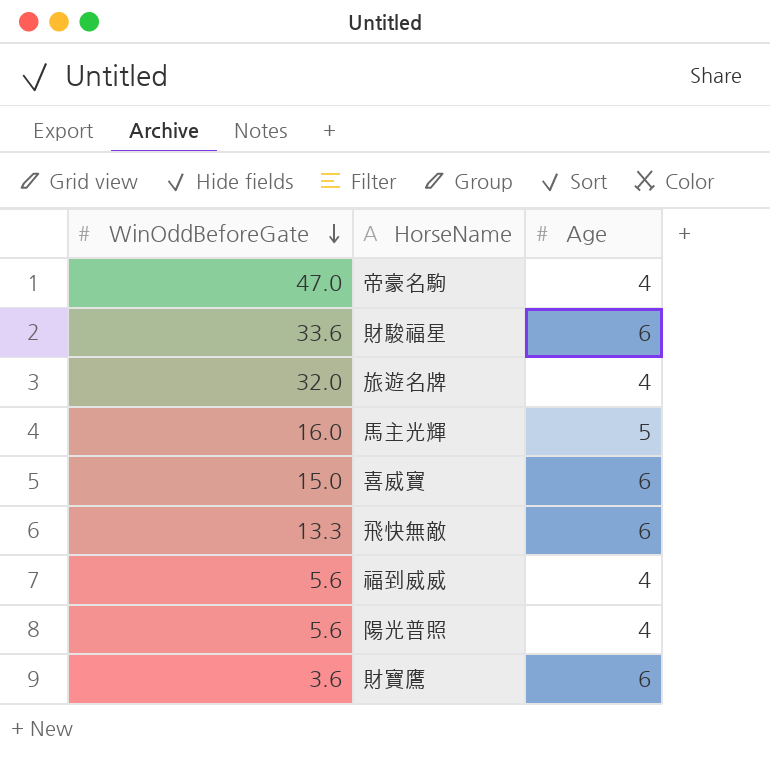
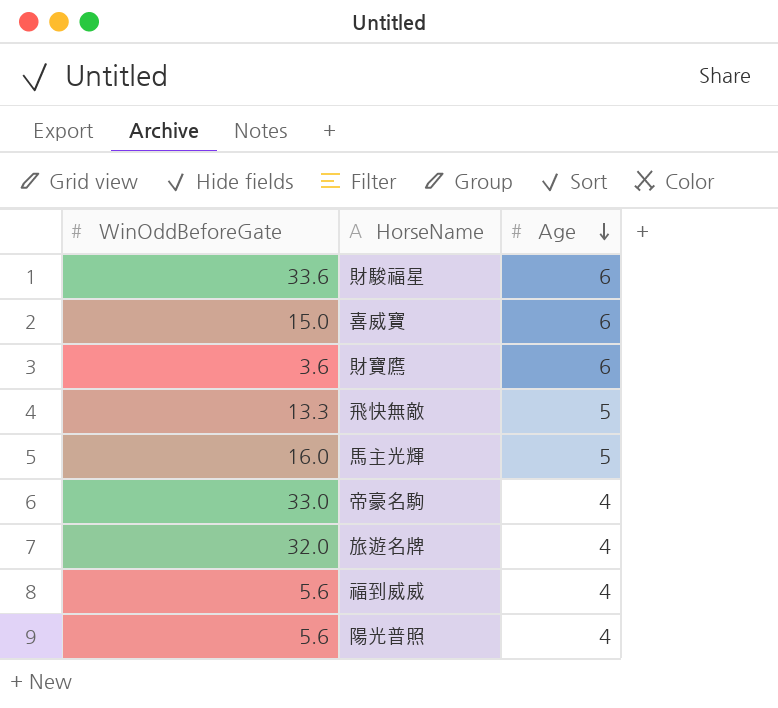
row order: WinOddBeforeGate descending -> Age descending
飛快無敵 | Age: 6 -> 5
帝豪名駒 | WinOddBeforeGate: 47.0 -> 33.0

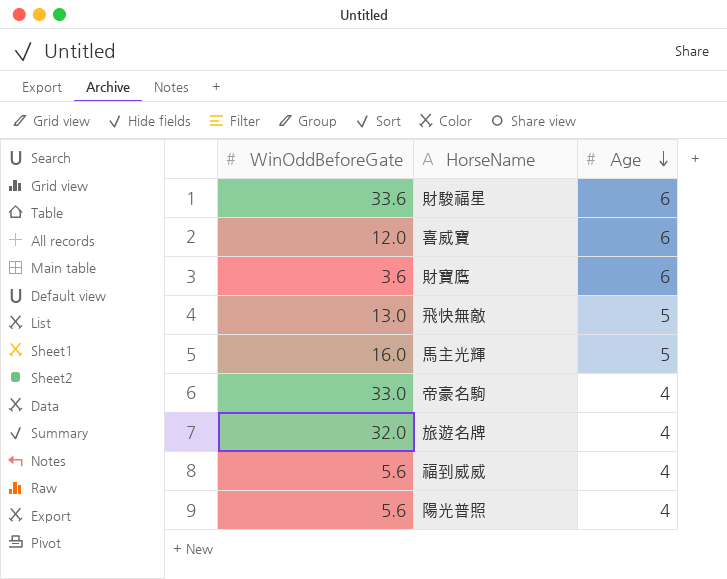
喜威寶 | WinOddBeforeGate: 15.0 -> 12.0
飛快無敵 | WinOddBeforeGate: 13.3 -> 13.0

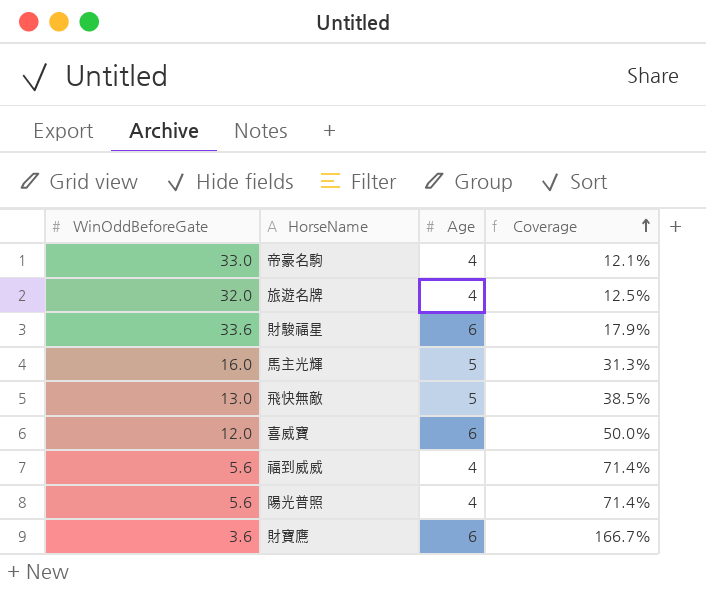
row order: Age descending -> Coverage ascending
column Coverage | formula: none -> [Age] / [WinOddBeforeGate]

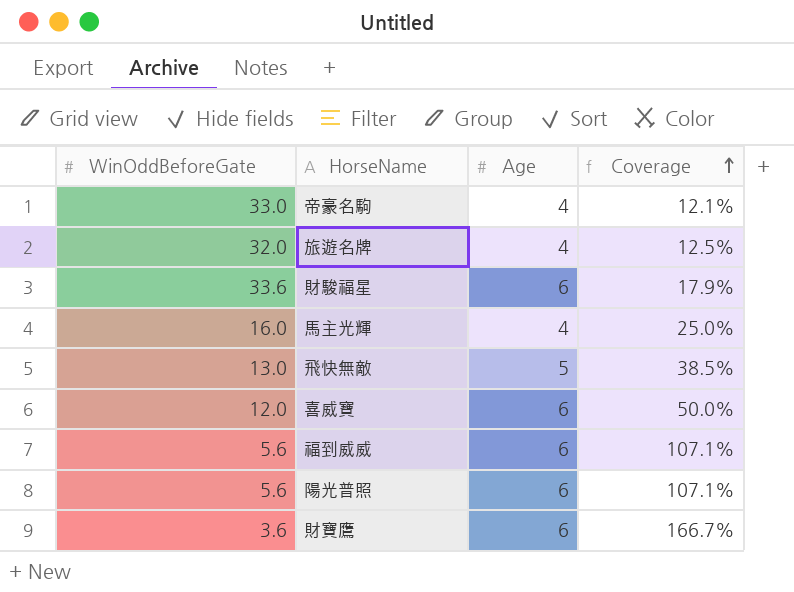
馬主光輝 | Age: 5 -> 4
馬主光輝 | Coverage: 31.3% -> 25.0%
福到威威 | Age: 4 -> 6
福到威威 | Coverage: 71.4% -> 107.1%
陽光普照 | Age: 4 -> 6
陽光普照 | Coverage: 71.4% -> 107.1%

